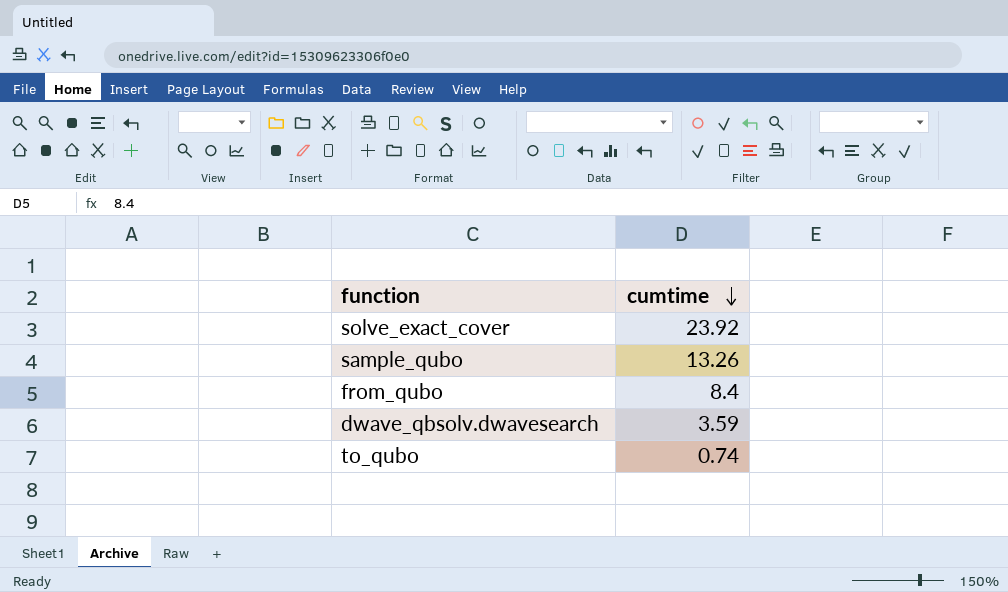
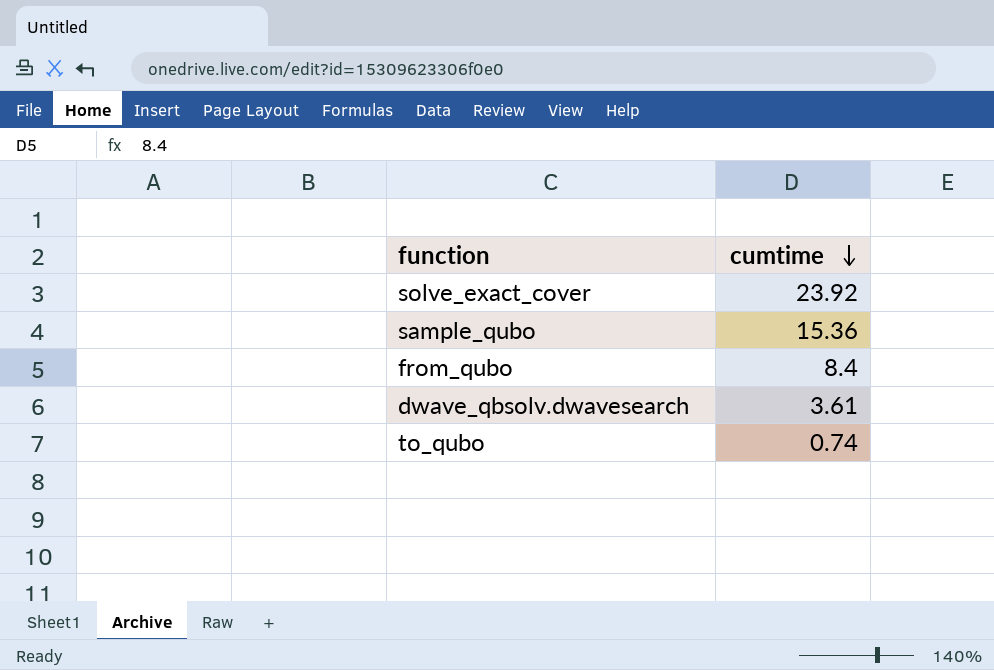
sample_qubo | cumtime: 13.26 -> 15.36
dwave_qbsolv.dwavesearch | cumtime: 3.59 -> 3.61

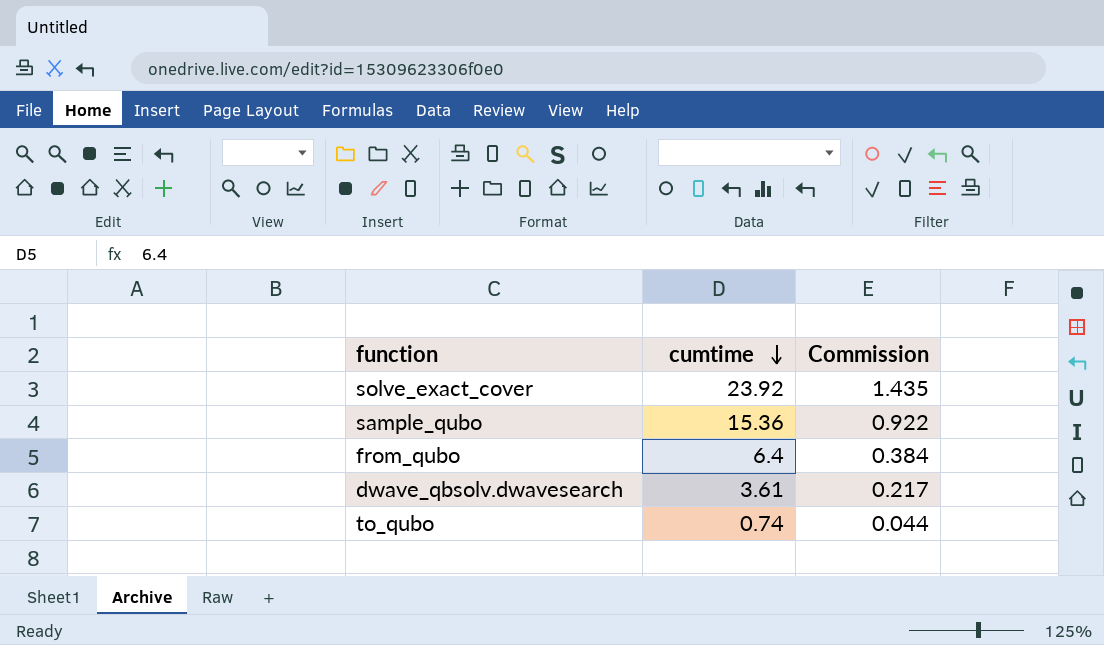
column Commission | formula: none -> [cumtime] * 0.06
from_qubo | cumtime: 8.4 -> 6.4

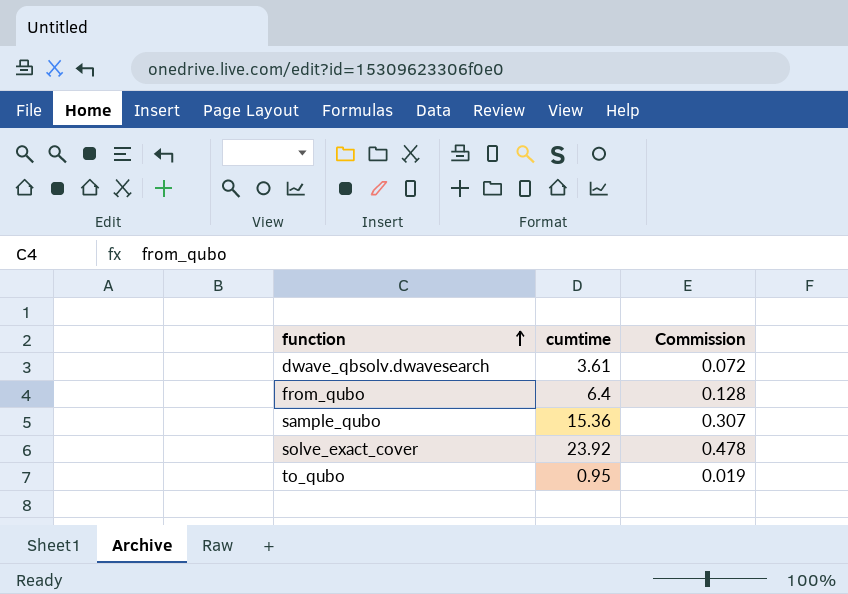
row order: cumtime descending -> function ascending
column Commission | formula: [cumtime] * 0.06 -> [cumtime] * 0.02
to_qubo | cumtime: 0.74 -> 0.95

